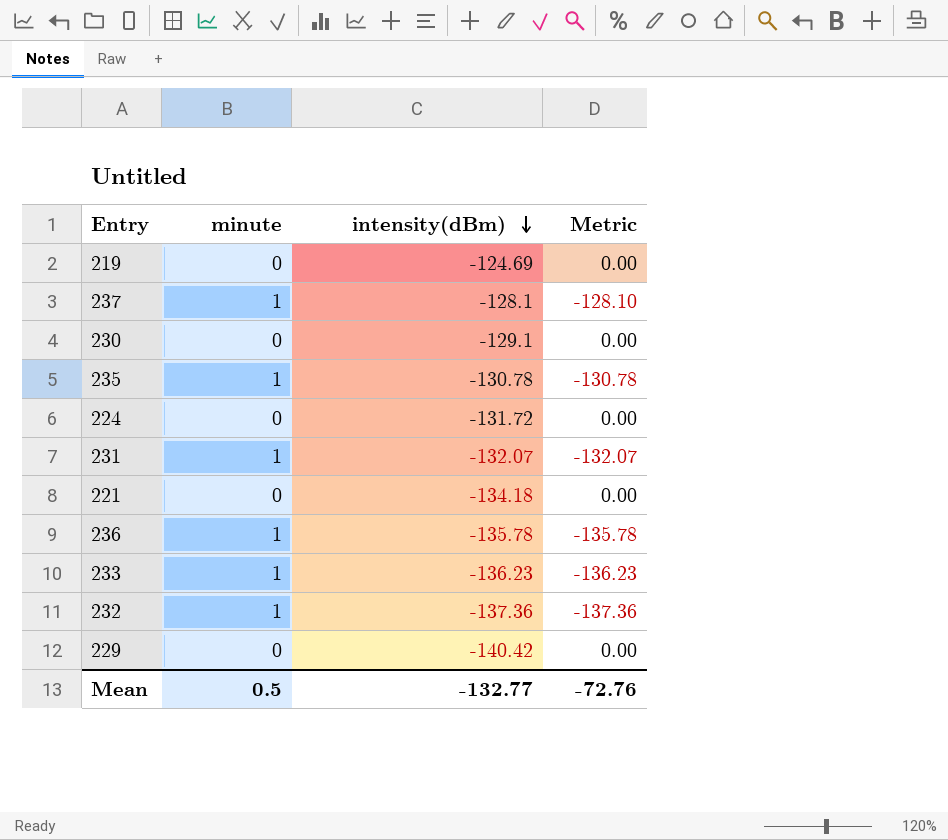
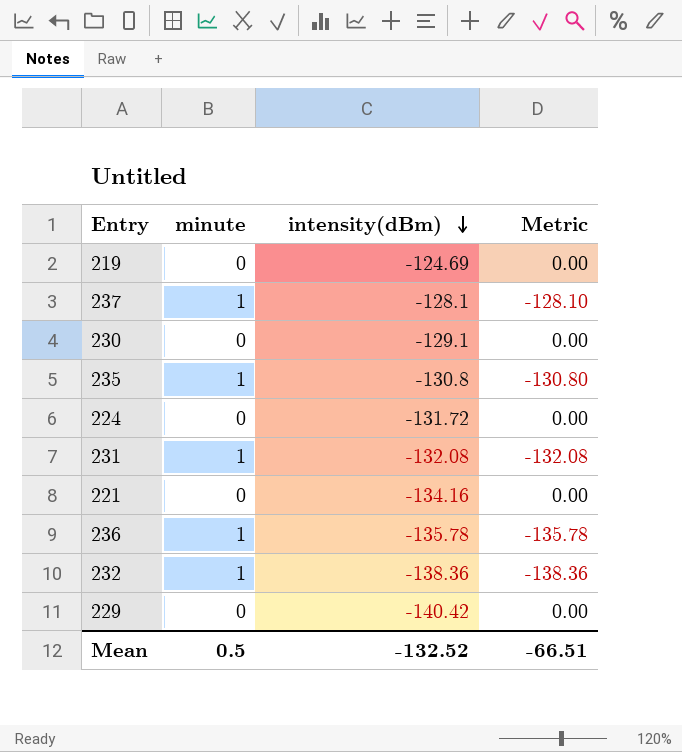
row 233: 1 | -136.23 | -136.23 -> none
235 | intensity(dBm): -130.78 -> -130.8
235 | Metric: -130.78 -> -130.80
231 | intensity(dBm): -132.07 -> -132.08
231 | Metric: -132.07 -> -132.08
221 | intensity(dBm): -134.18 -> -134.16
232 | intensity(dBm): -137.36 -> -138.36
232 | Metric: -137.36 -> -138.36
Mean | intensity(dBm): -132.77 -> -132.52
Mean | Metric: -72.76 -> -66.51

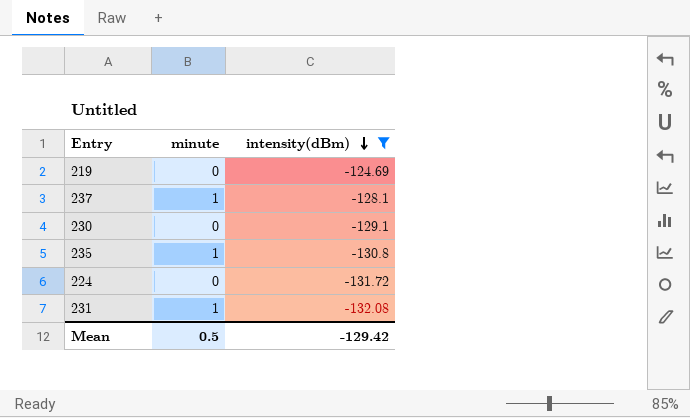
filter: none -> intensity(dBm) >= -132.08
column Metric | formula: [minute] * [intensity(dBm)] -> none
Mean | intensity(dBm): -132.52 -> -129.42

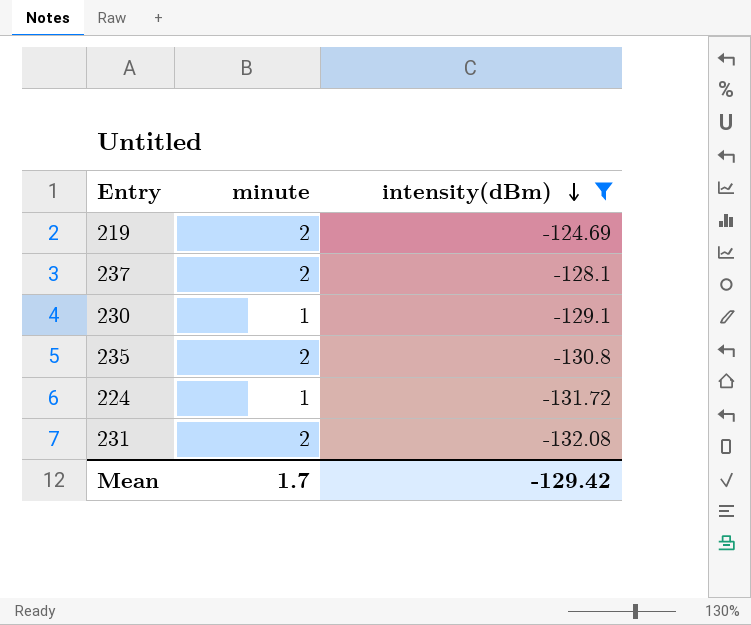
219 | minute: 0 -> 2
237 | minute: 1 -> 2
230 | minute: 0 -> 1
235 | minute: 1 -> 2
224 | minute: 0 -> 1
231 | minute: 1 -> 2
Mean | minute: 0.5 -> 1.7

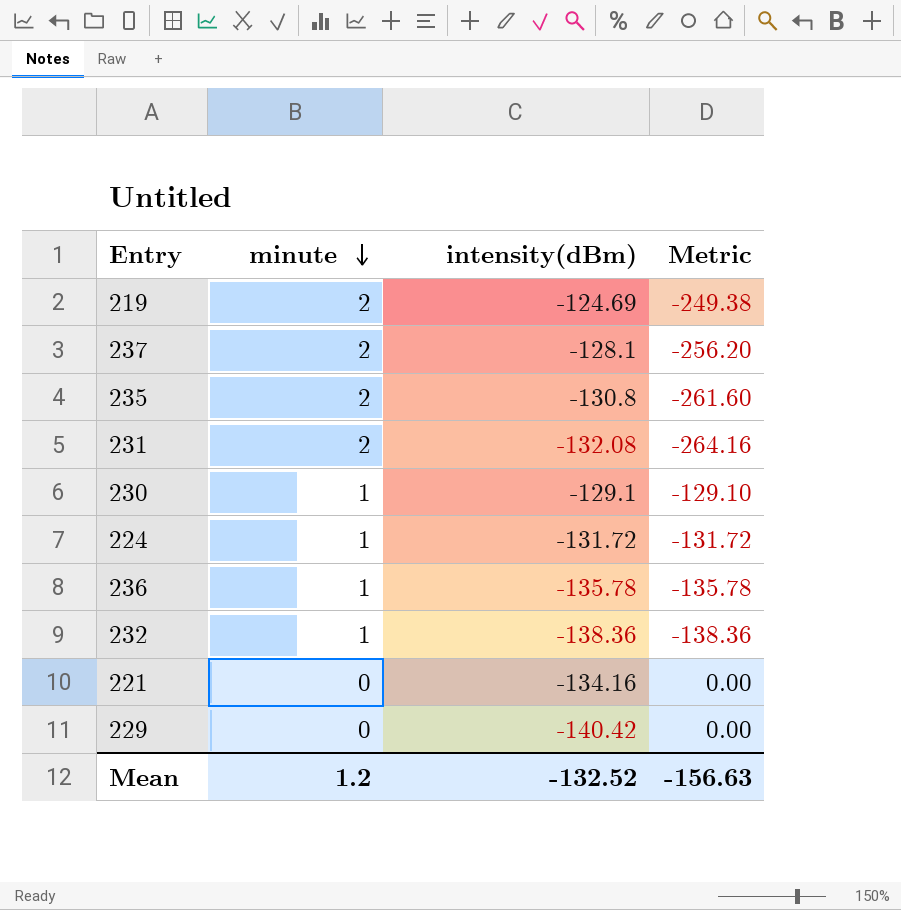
filter: intensity(dBm) >= -132.08 -> none
row order: intensity(dBm) descending -> minute descending
column Metric | formula: none -> [minute] * [intensity(dBm)]
Mean | minute: 1.7 -> 1.2
Mean | intensity(dBm): -129.42 -> -132.52

